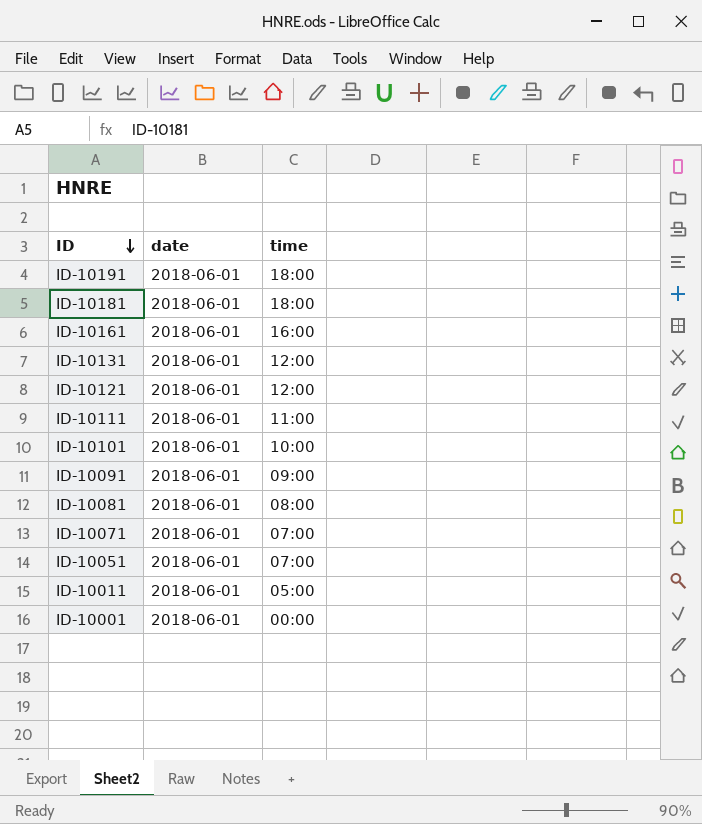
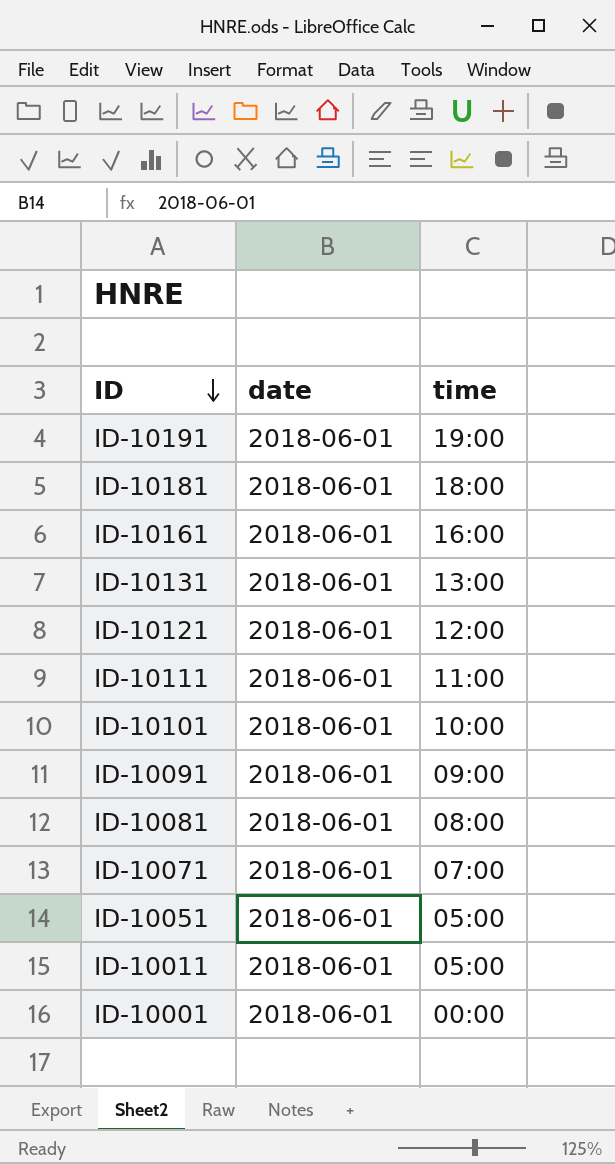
ID-10191 | time: 18:00 -> 19:00
ID-10131 | time: 12:00 -> 13:00
ID-10051 | time: 07:00 -> 05:00

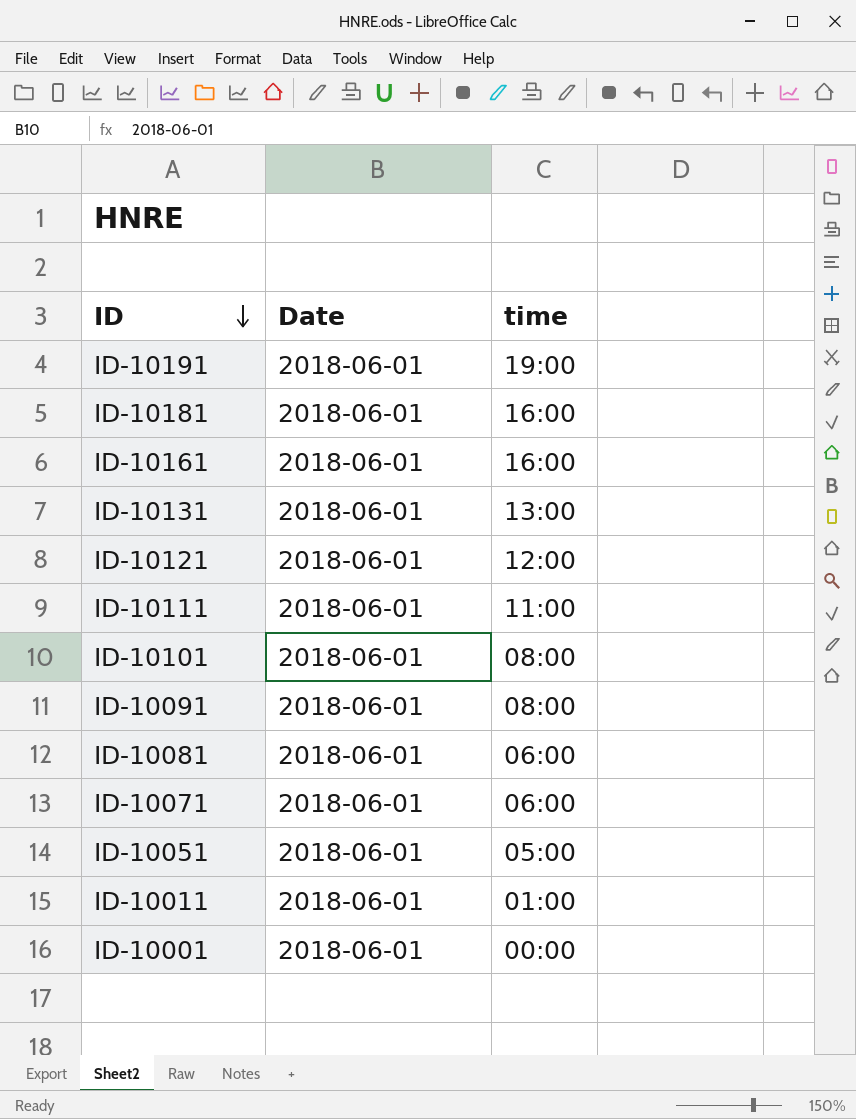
column name: date -> Date
ID-10181 | time: 18:00 -> 16:00
ID-10101 | time: 10:00 -> 08:00
ID-10091 | time: 09:00 -> 08:00
ID-10081 | time: 08:00 -> 06:00
ID-10071 | time: 07:00 -> 06:00
ID-10011 | time: 05:00 -> 01:00

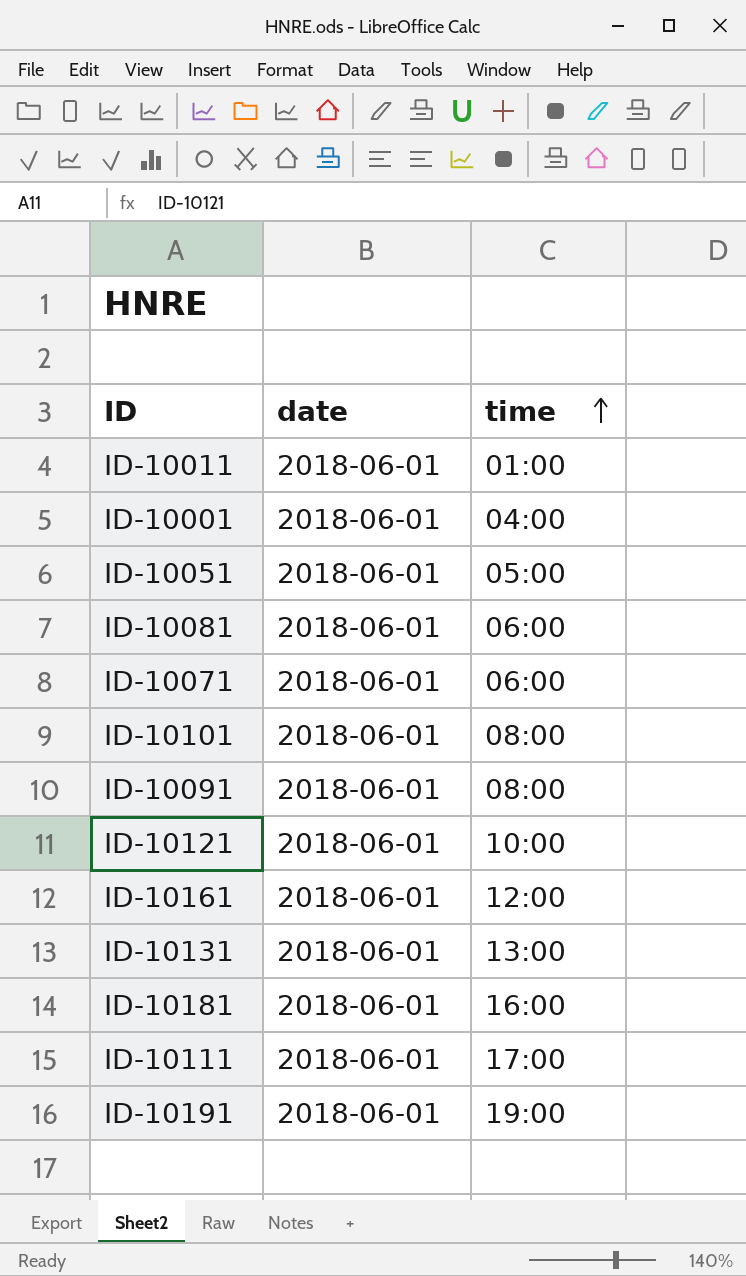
row order: ID descending -> time ascending
column name: Date -> date
ID-10001 | time: 00:00 -> 04:00
ID-10121 | time: 12:00 -> 10:00
ID-10161 | time: 16:00 -> 12:00
ID-10111 | time: 11:00 -> 17:00

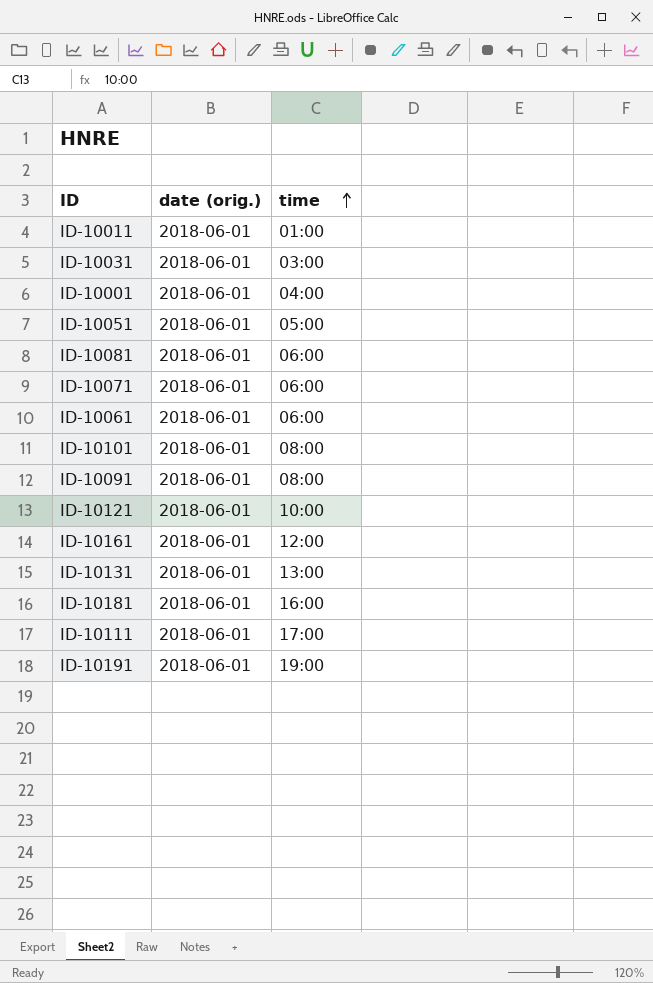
column name: date -> date (orig.)
row ID-10031: none -> 2018-06-01 | 03:00
row ID-10061: none -> 2018-06-01 | 06:00

